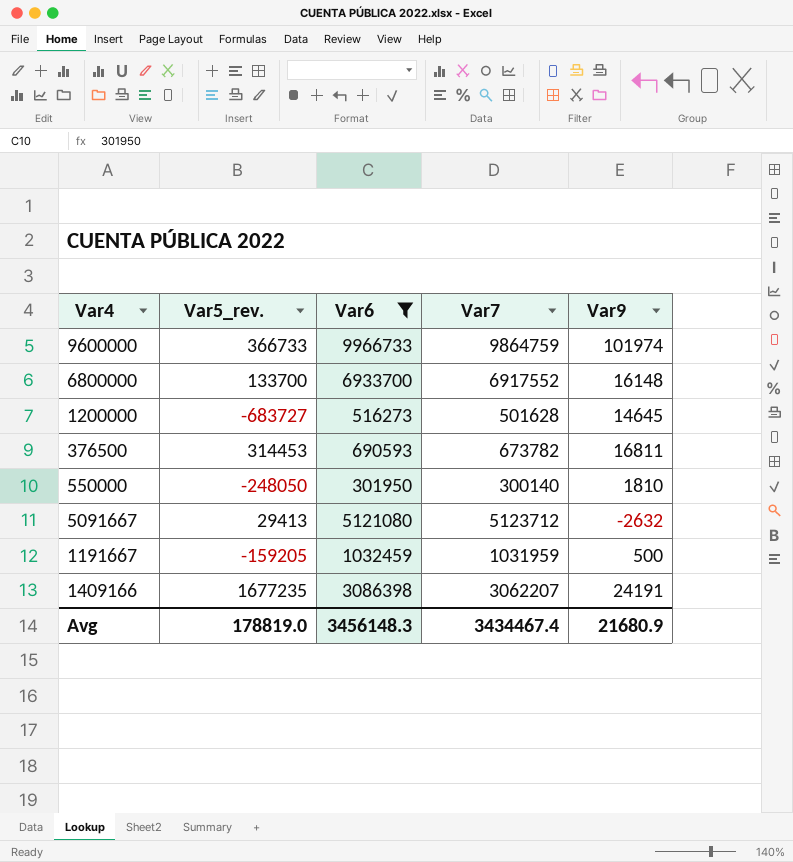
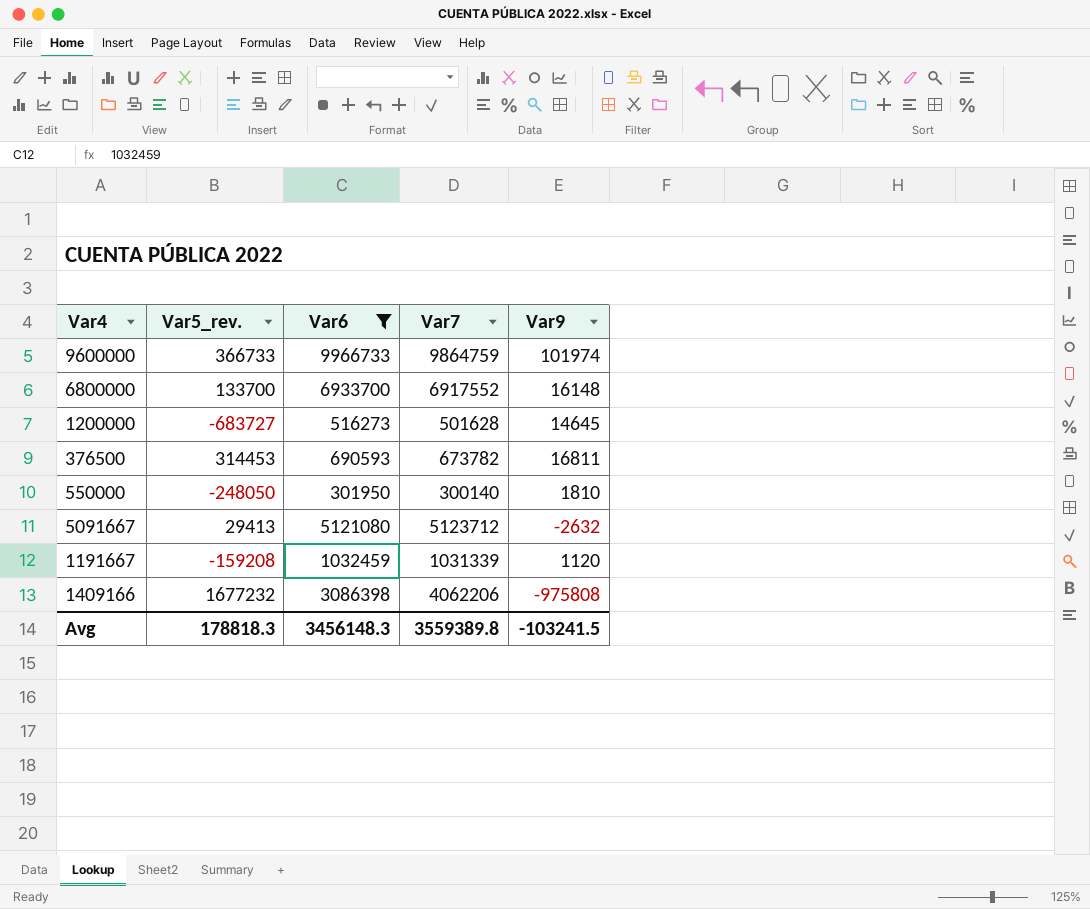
1191667 | Var5_rev.: -159205 -> -159208
1191667 | Var7: 1031959 -> 1031339
1191667 | Var9: 500 -> 1120
1409166 | Var5_rev.: 1677235 -> 1677232
1409166 | Var7: 3062207 -> 4062206
1409166 | Var9: 24191 -> -975808
Avg | Var5_rev.: 178819.0 -> 178818.3
Avg | Var7: 3434467.4 -> 3559389.8
Avg | Var9: 21680.9 -> -103241.5

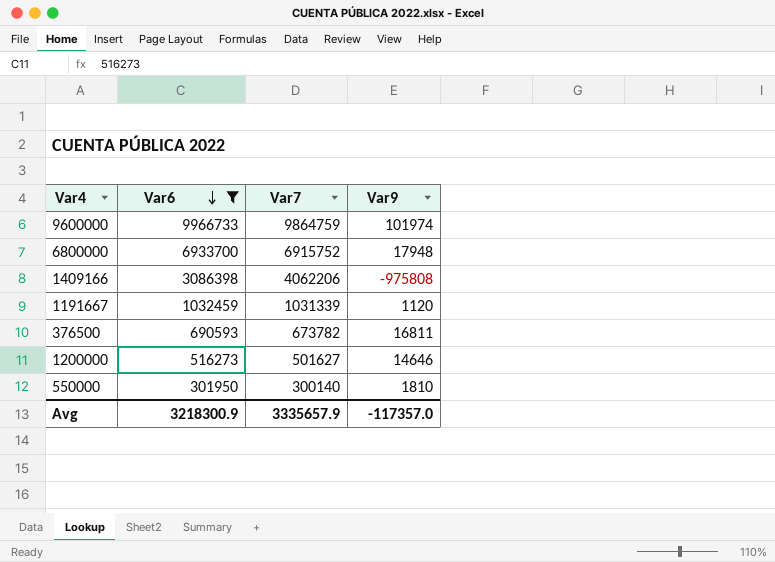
row order: none -> Var6 descending
column Var5_rev. | position: 2 -> none
row 5091667: 29413 | 5121080 | 5123712 | -2632 -> none
6800000 | Var7: 6917552 -> 6915752
6800000 | Var9: 16148 -> 17948
1200000 | Var7: 501628 -> 501627
1200000 | Var9: 14645 -> 14646
Avg | Var6: 3456148.3 -> 3218300.9
Avg | Var7: 3559389.8 -> 3335657.9
Avg | Var9: -103241.5 -> -117357.0

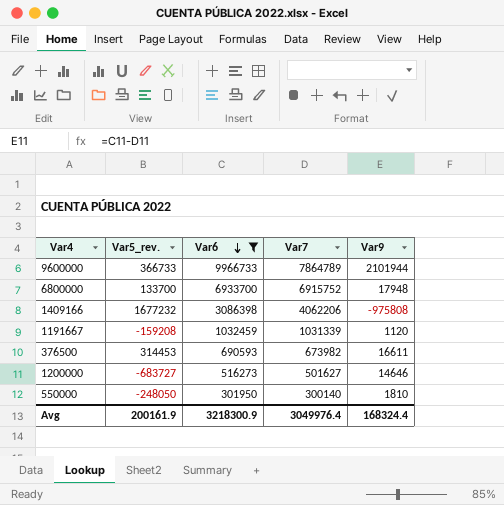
column Var5_rev. | position: none -> 2
9600000 | Var7: 9864759 -> 7864789
9600000 | Var9: 101974 -> 2101944
376500 | Var7: 673782 -> 673982
376500 | Var9: 16811 -> 16611
Avg | Var7: 3335657.9 -> 3049976.4
Avg | Var9: -117357.0 -> 168324.4

